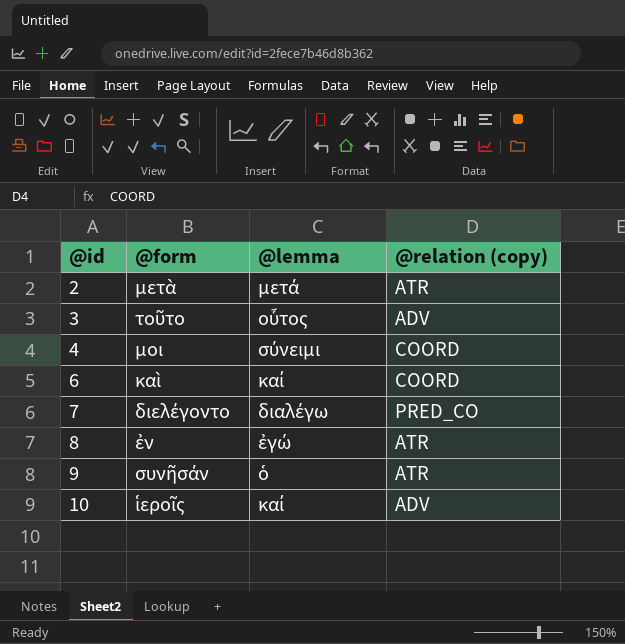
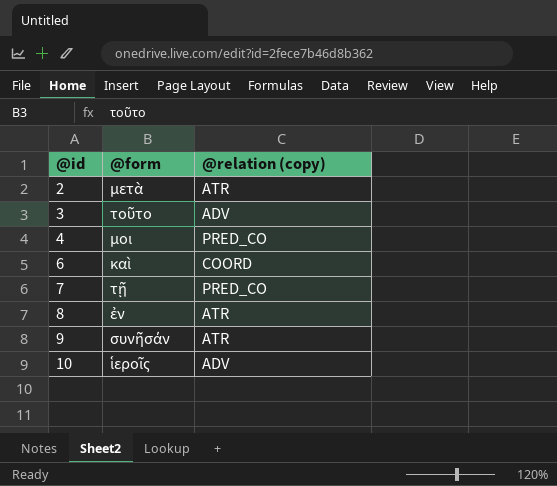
column @lemma | position: 3 -> none
4 | @relation (copy): COORD -> PRED_CO
7 | @form: διελέγοντο -> τῇ

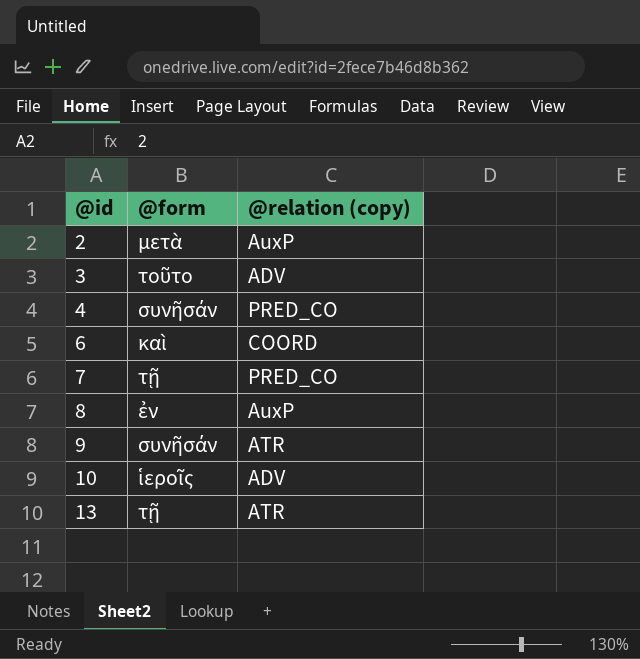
2 | @relation (copy): ATR -> AuxP
4 | @form: μοι -> συνῆσάν
8 | @relation (copy): ATR -> AuxP
row 13: none -> τῇ | ATR

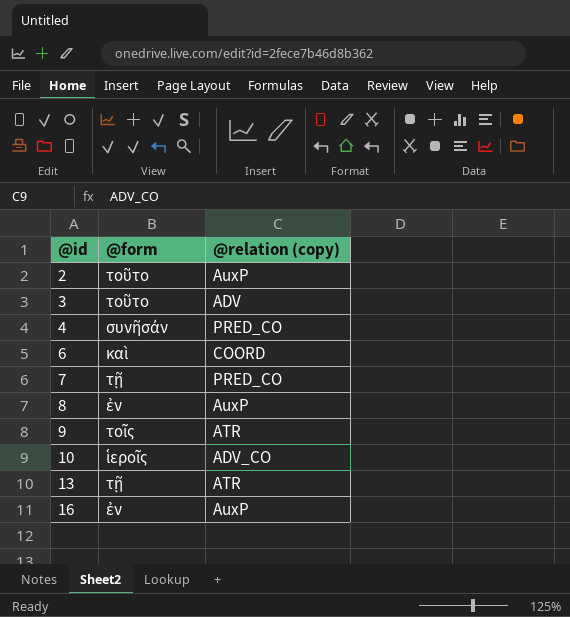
2 | @form: μετὰ -> τοῦτο
9 | @form: συνῆσάν -> τοῖς
10 | @relation (copy): ADV -> ADV_CO
row 16: none -> ἐν | AuxP

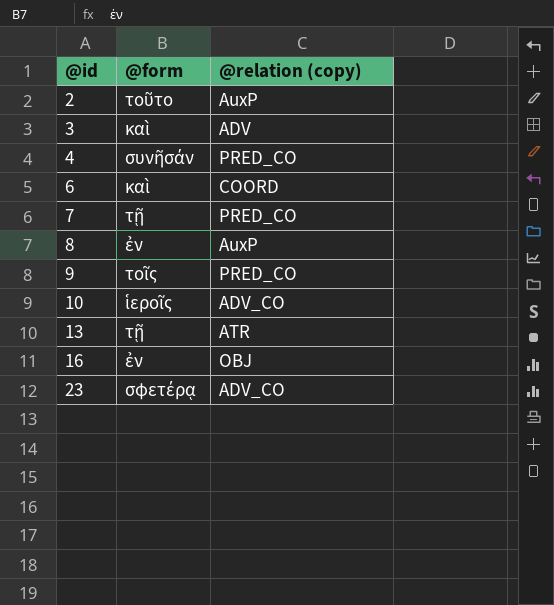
3 | @form: τοῦτο -> καὶ
9 | @relation (copy): ATR -> PRED_CO
16 | @relation (copy): AuxP -> OBJ
row 23: none -> σφετέρᾳ | ADV_CO

